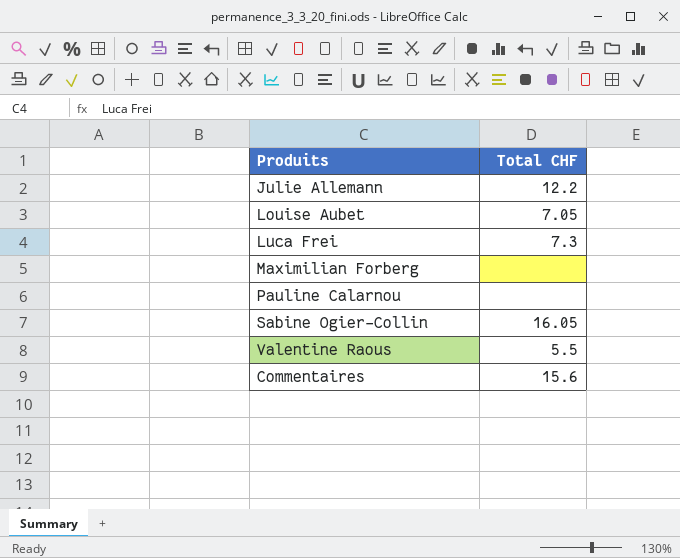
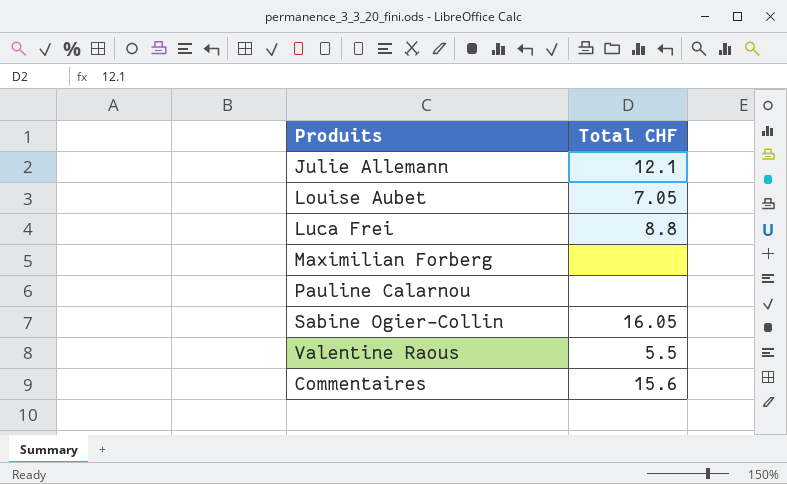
Julie Allemann | Total CHF: 12.2 -> 12.1
Luca Frei | Total CHF: 7.3 -> 8.8

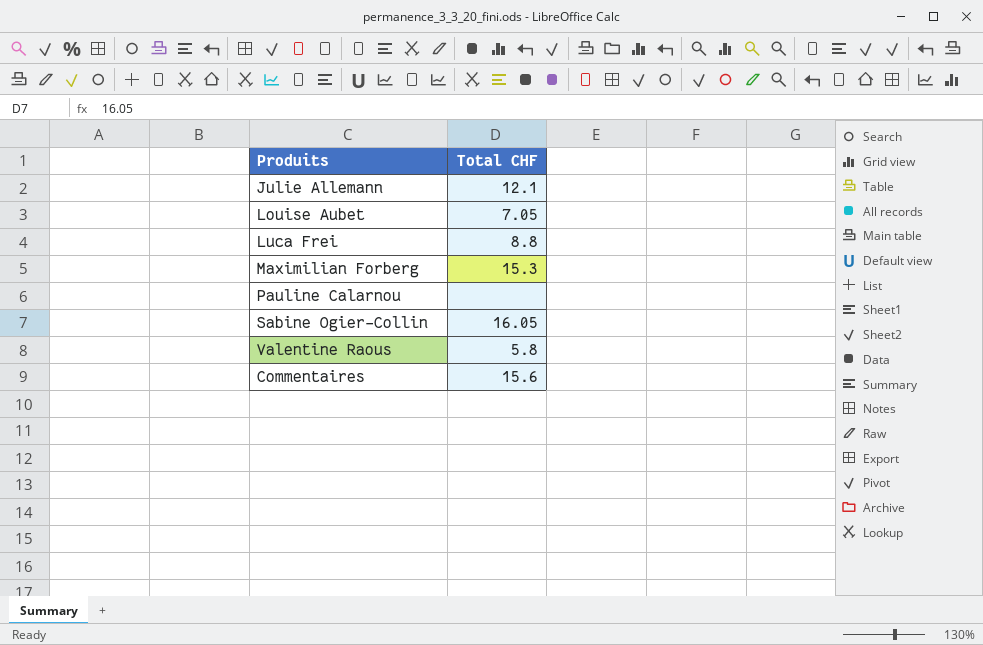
Maximilian Forberg | Total CHF: none -> 15.3
Valentine Raous | Total CHF: 5.5 -> 5.8

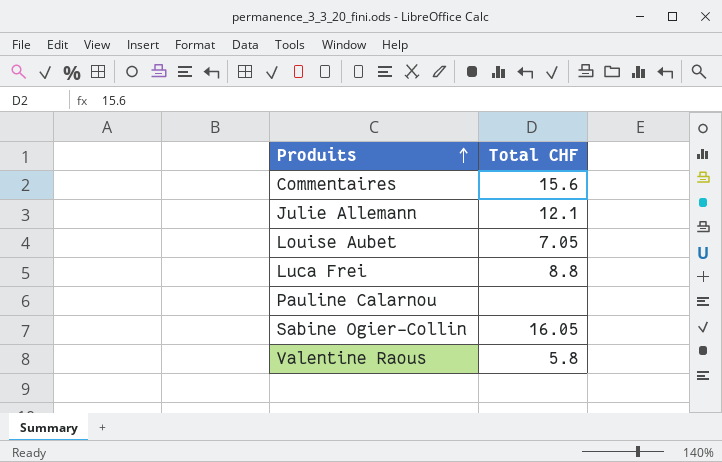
row order: none -> Produits ascending
row Maximilian Forberg: 15.3 -> none

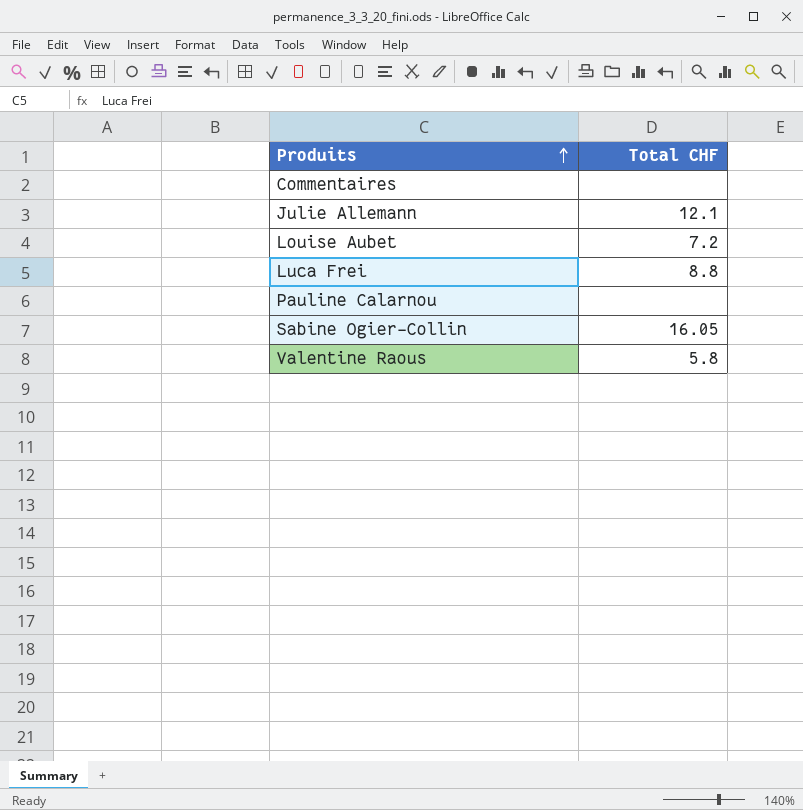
Commentaires | Total CHF: 15.6 -> none
Louise Aubet | Total CHF: 7.05 -> 7.2

